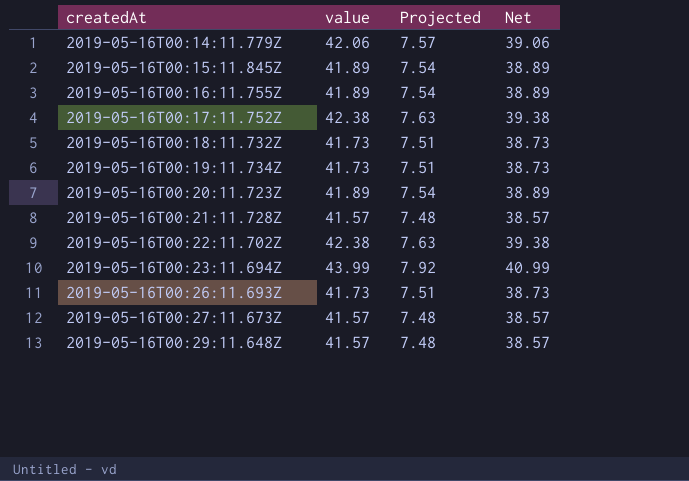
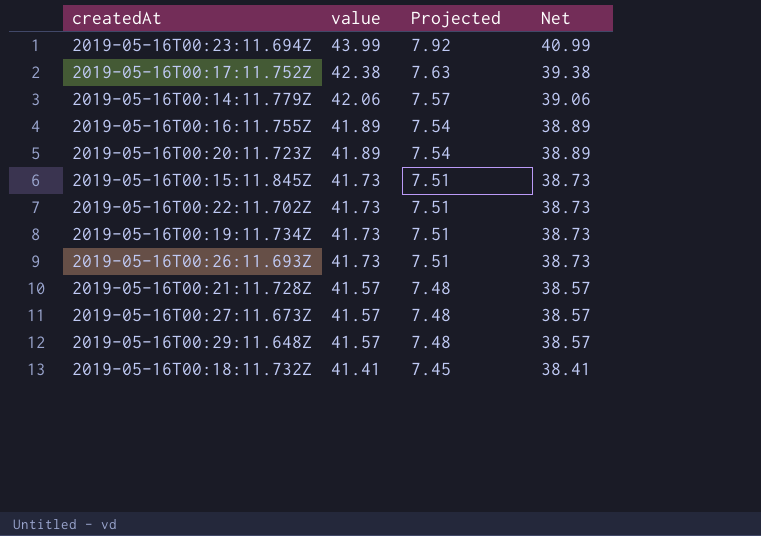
row order: createdAt ascending -> value descending
2019-05-16T00:15:11.845Z | value: 41.89 -> 41.73
2019-05-16T00:15:11.845Z | Projected: 7.54 -> 7.51
2019-05-16T00:15:11.845Z | Net: 38.89 -> 38.73
2019-05-16T00:22:11.702Z | value: 42.38 -> 41.73
2019-05-16T00:22:11.702Z | Projected: 7.63 -> 7.51
2019-05-16T00:22:11.702Z | Net: 39.38 -> 38.73
2019-05-16T00:18:11.732Z | value: 41.73 -> 41.41
2019-05-16T00:18:11.732Z | Projected: 7.51 -> 7.45
2019-05-16T00:18:11.732Z | Net: 38.73 -> 38.41

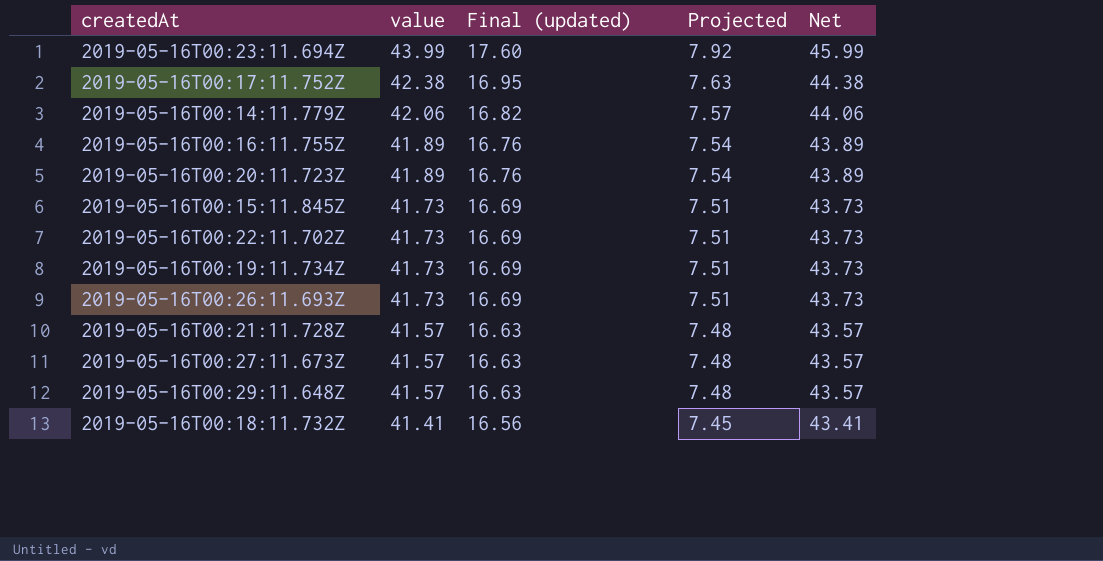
column Final (updated) | formula: none -> [value] * 0.4
column Net | formula: [value] - 3 -> [value] + 2

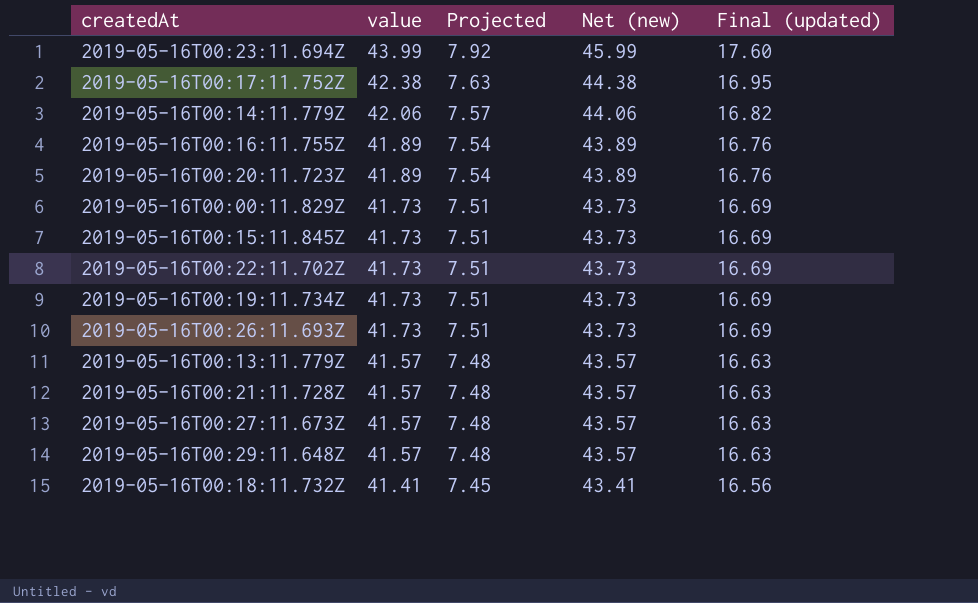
column name: Net -> Net (new)
column Final (updated) | position: 3 -> 5
row 2019-05-16T00:00:11.829Z: none -> 41.73 | 7.51 | 43.73 | 16.69
row 2019-05-16T00:13:11.779Z: none -> 41.57 | 7.48 | 43.57 | 16.63

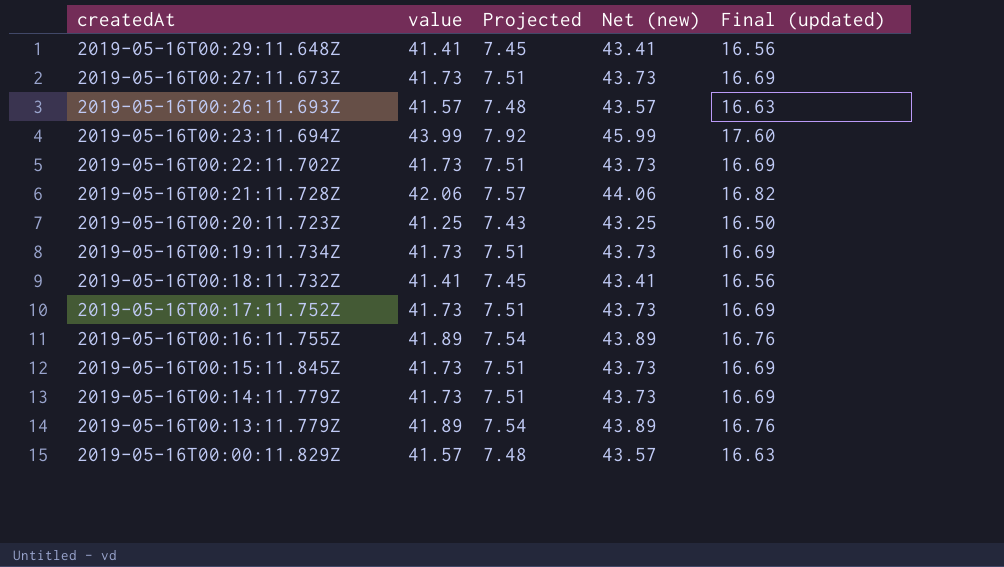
row order: value descending -> createdAt descending
2019-05-16T00:29:11.648Z | value: 41.57 -> 41.41
2019-05-16T00:29:11.648Z | Projected: 7.48 -> 7.45
2019-05-16T00:29:11.648Z | Net (new): 43.57 -> 43.41
2019-05-16T00:29:11.648Z | Final (updated): 16.63 -> 16.56
2019-05-16T00:27:11.673Z | value: 41.57 -> 41.73
2019-05-16T00:27:11.673Z | Projected: 7.48 -> 7.51
2019-05-16T00:27:11.673Z | Net (new): 43.57 -> 43.73
2019-05-16T00:27:11.673Z | Final (updated): 16.63 -> 16.69
2019-05-16T00:26:11.693Z | value: 41.73 -> 41.57
2019-05-16T00:26:11.693Z | Projected: 7.51 -> 7.48
2019-05-16T00:26:11.693Z | Net (new): 43.73 -> 43.57
2019-05-16T00:26:11.693Z | Final (updated): 16.69 -> 16.63
2019-05-16T00:21:11.728Z | value: 41.57 -> 42.06
2019-05-16T00:21:11.728Z | Projected: 7.48 -> 7.57
2019-05-16T00:21:11.728Z | Net (new): 43.57 -> 44.06
2019-05-16T00:21:11.728Z | Final (updated): 16.63 -> 16.82
2019-05-16T00:20:11.723Z | value: 41.89 -> 41.25
2019-05-16T00:20:11.723Z | Projected: 7.54 -> 7.43
2019-05-16T00:20:11.723Z | Net (new): 43.89 -> 43.25
2019-05-16T00:20:11.723Z | Final (updated): 16.76 -> 16.50
2019-05-16T00:17:11.752Z | value: 42.38 -> 41.73
2019-05-16T00:17:11.752Z | Projected: 7.63 -> 7.51
2019-05-16T00:17:11.752Z | Net (new): 44.38 -> 43.73
2019-05-16T00:17:11.752Z | Final (updated): 16.95 -> 16.69
2019-05-16T00:14:11.779Z | value: 42.06 -> 41.73
2019-05-16T00:14:11.779Z | Projected: 7.57 -> 7.51
2019-05-16T00:14:11.779Z | Net (new): 44.06 -> 43.73
2019-05-16T00:14:11.779Z | Final (updated): 16.82 -> 16.69
2019-05-16T00:13:11.779Z | value: 41.57 -> 41.89
2019-05-16T00:13:11.779Z | Projected: 7.48 -> 7.54
2019-05-16T00:13:11.779Z | Net (new): 43.57 -> 43.89
2019-05-16T00:13:11.779Z | Final (updated): 16.63 -> 16.76
2019-05-16T00:00:11.829Z | value: 41.73 -> 41.57
2019-05-16T00:00:11.829Z | Projected: 7.51 -> 7.48
2019-05-16T00:00:11.829Z | Net (new): 43.73 -> 43.57
2019-05-16T00:00:11.829Z | Final (updated): 16.69 -> 16.63

